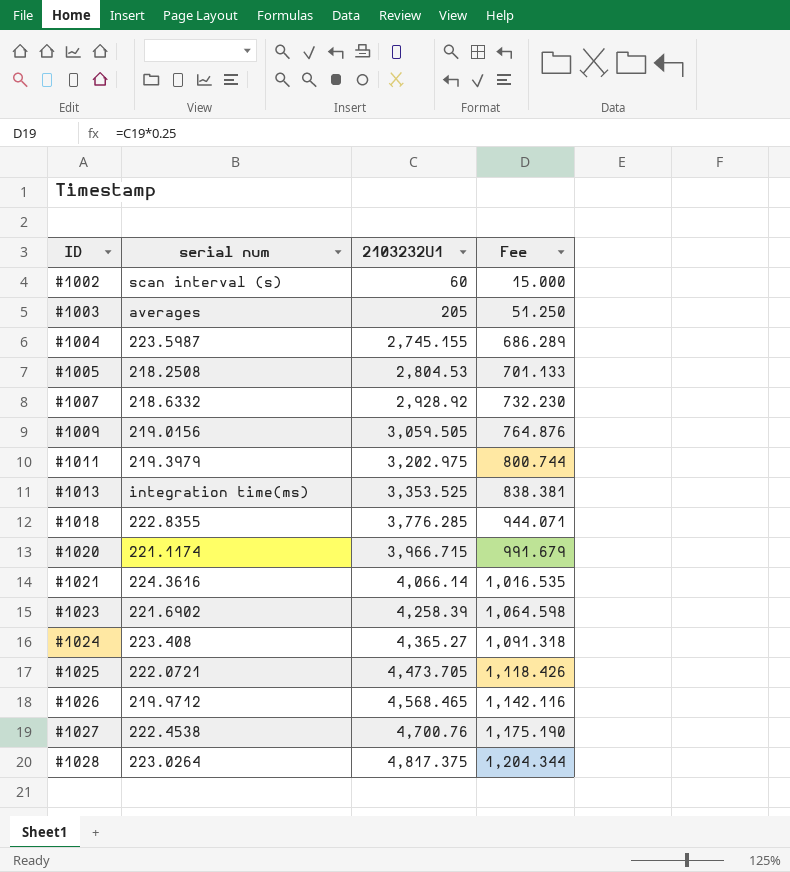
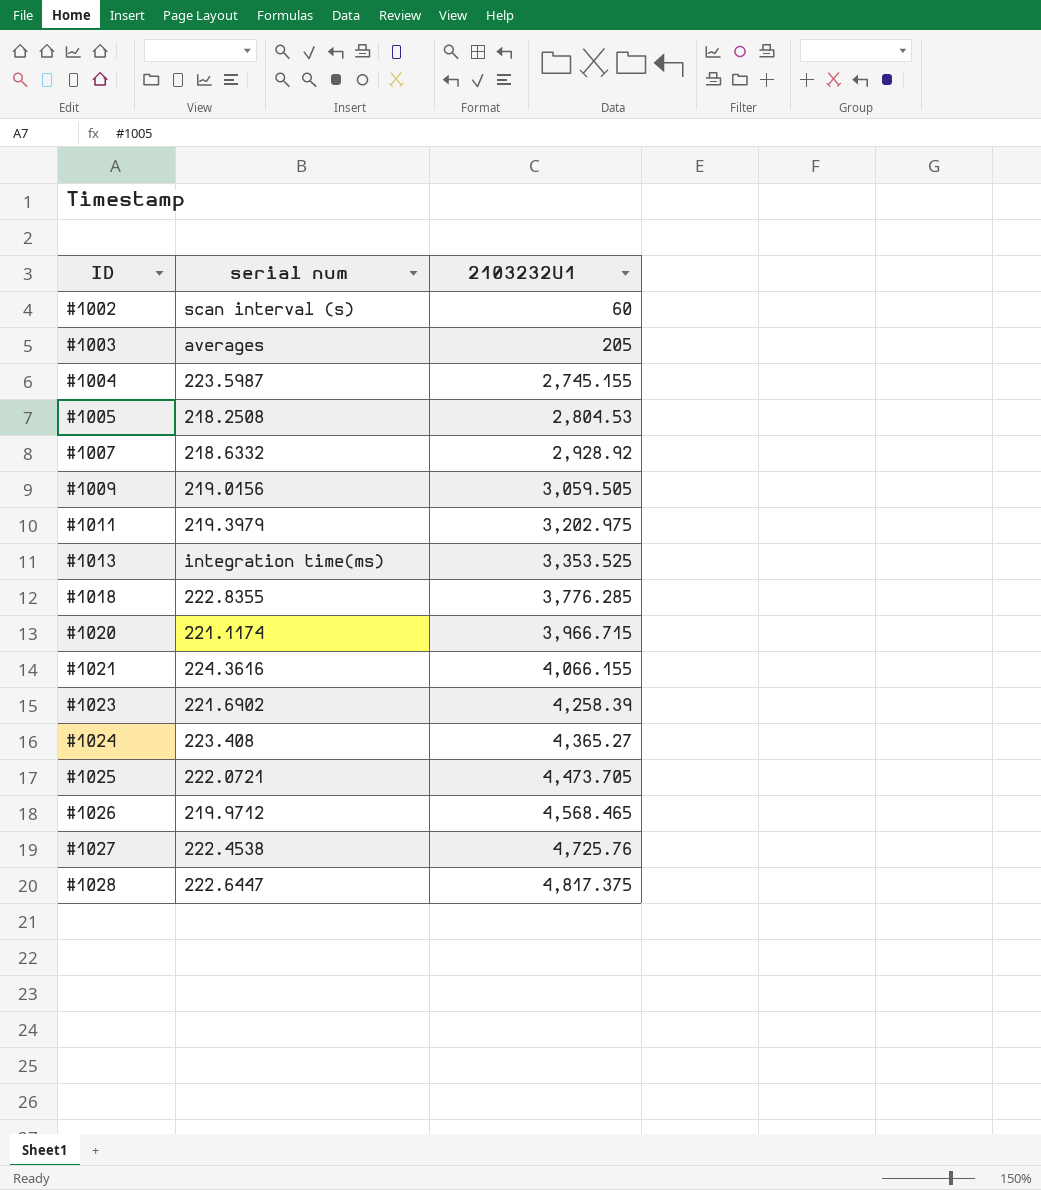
column Fee | formula: [2103232U1] * 0.25 -> none
#1021 | 2103232U1: 4,066.14 -> 4,066.155
#1027 | 2103232U1: 4,700.76 -> 4,725.76
#1028 | serial num: 223.0264 -> 222.6447

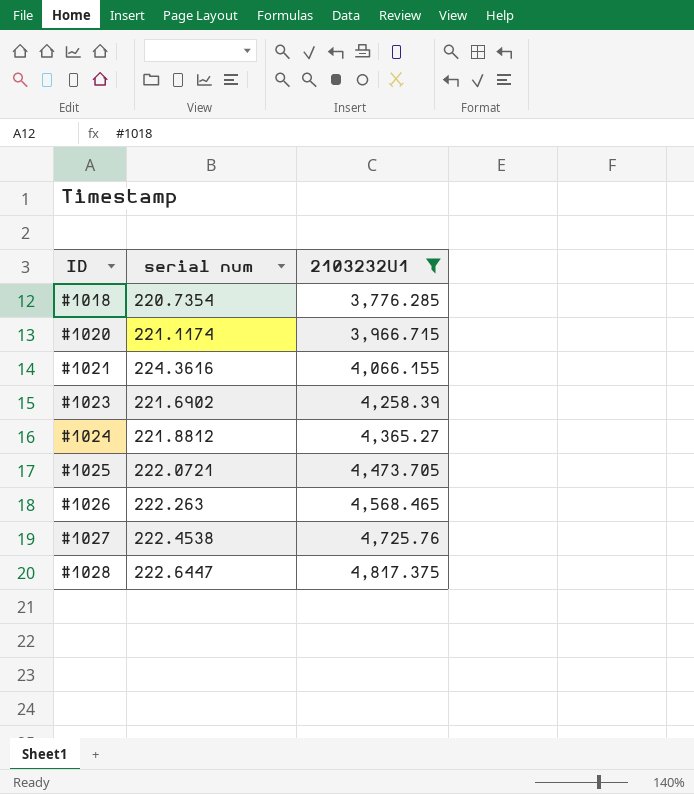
filter: none -> 2103232U1 >= 3,776.285
#1018 | serial num: 222.8355 -> 220.7354
#1024 | serial num: 223.408 -> 221.8812
#1026 | serial num: 219.9712 -> 222.263

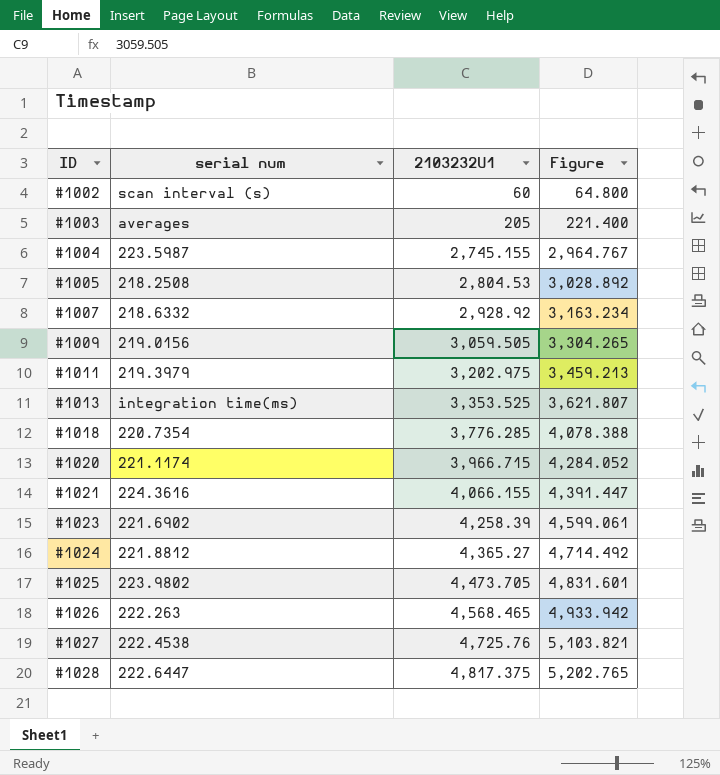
filter: 2103232U1 >= 3,776.285 -> none
column Figure | formula: none -> [2103232U1] * 1.08
#1025 | serial num: 222.0721 -> 223.9802

